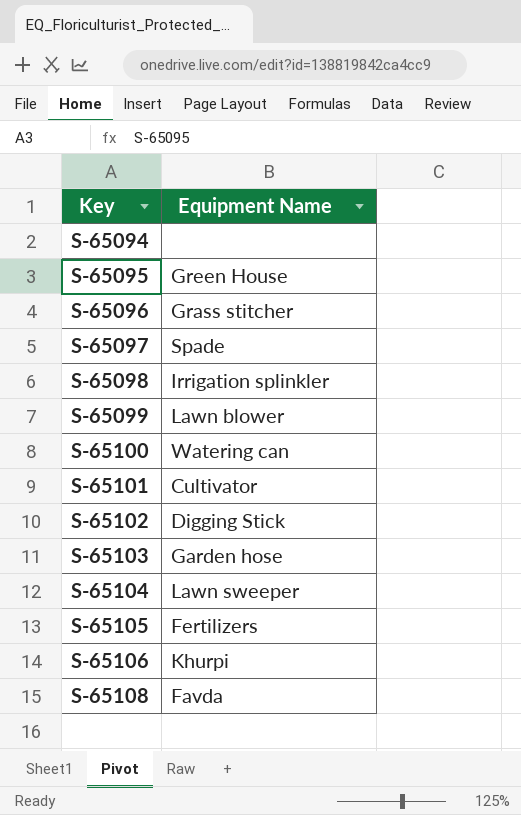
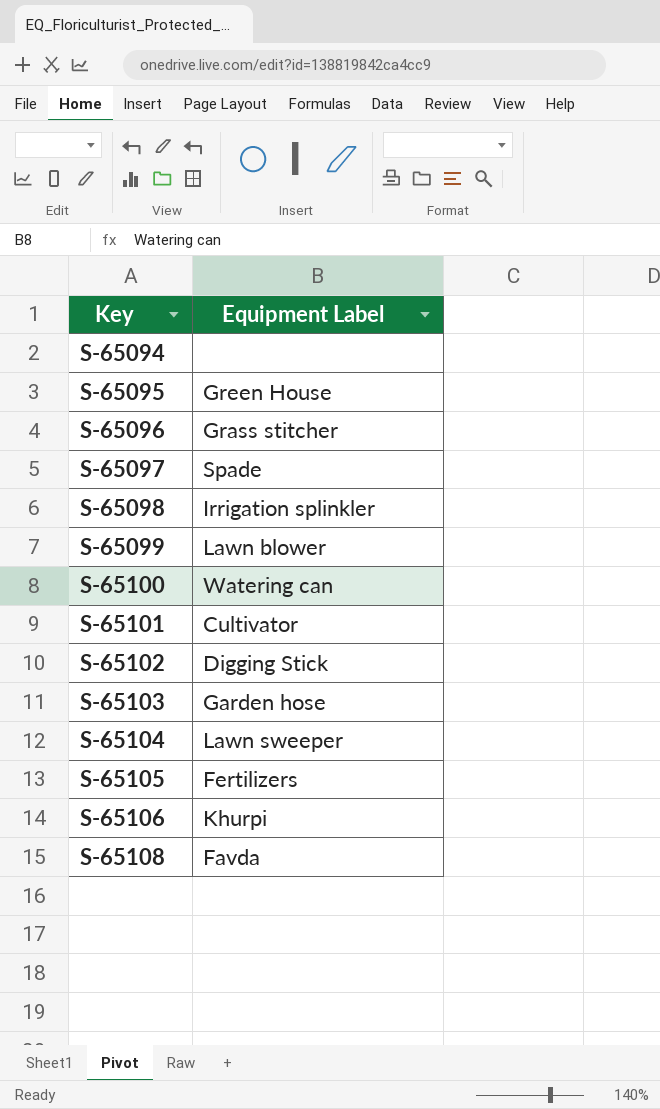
column name: Equipment Name -> Equipment Label

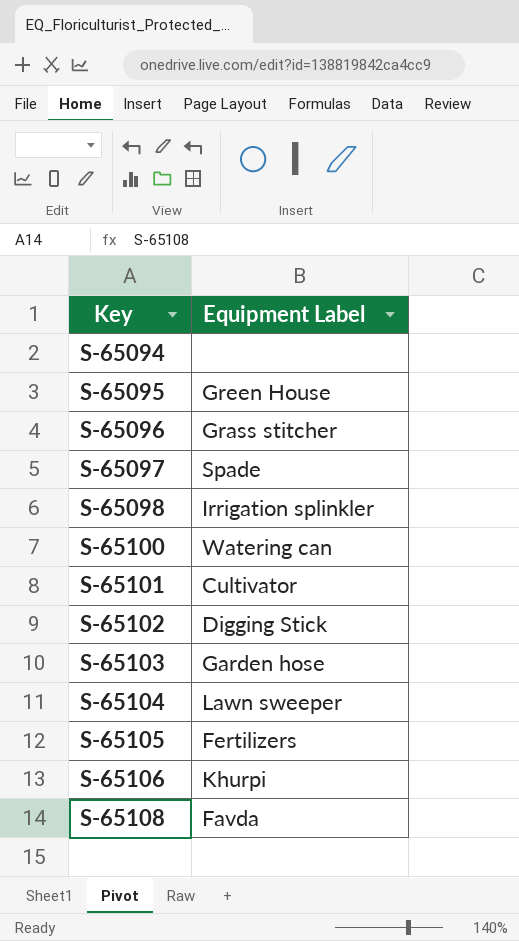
row S-65099: Lawn blower -> none

